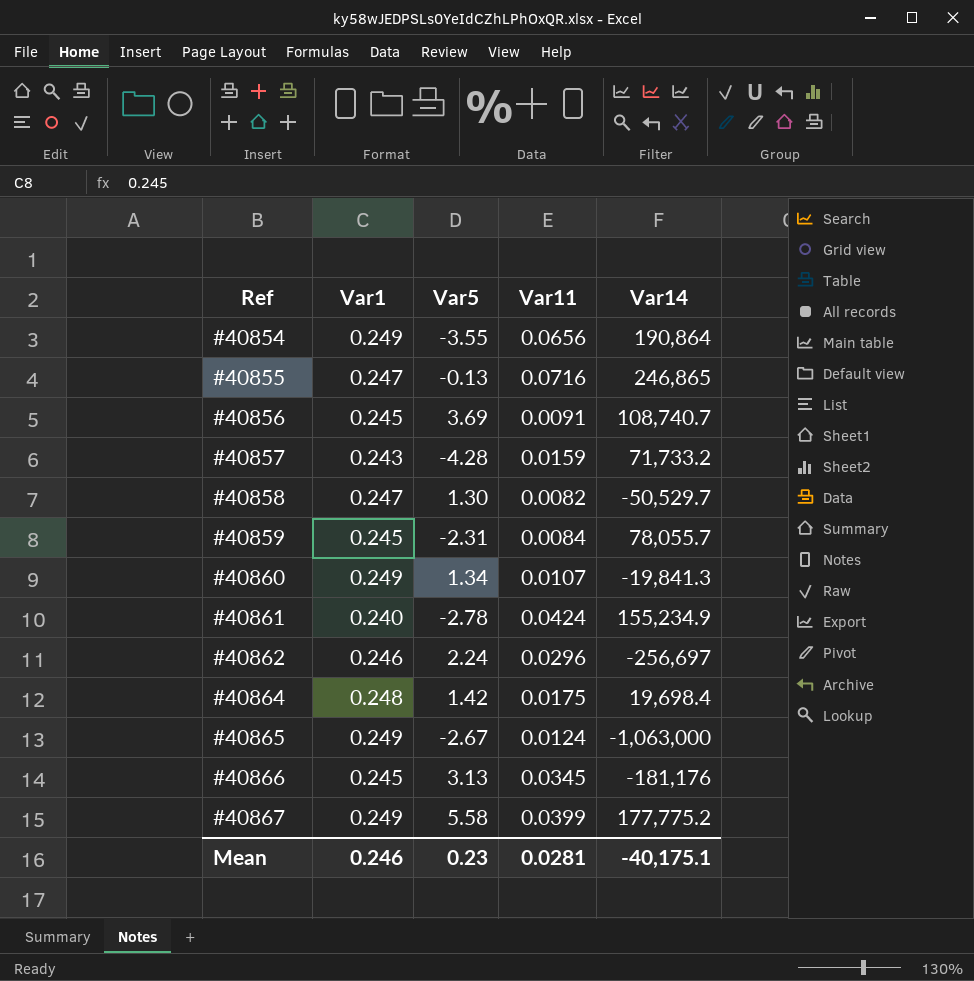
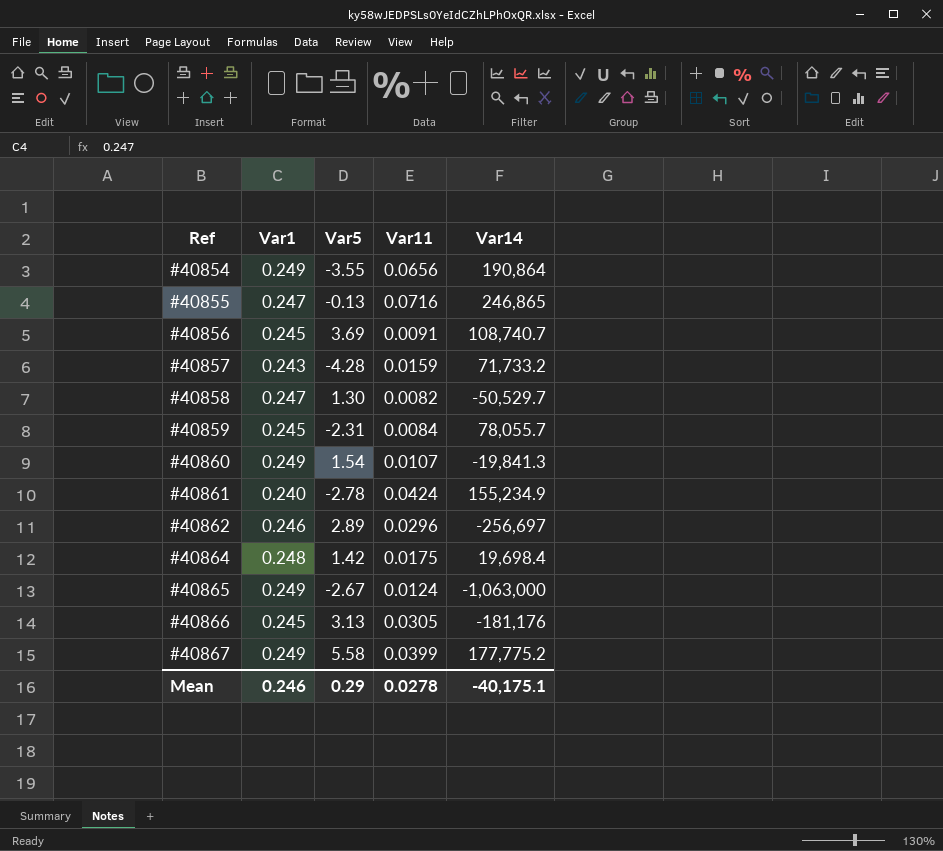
#40860 | Var5: 1.34 -> 1.54
#40862 | Var5: 2.24 -> 2.89
#40866 | Var11: 0.0345 -> 0.0305
Mean | Var5: 0.23 -> 0.29
Mean | Var11: 0.0281 -> 0.0278

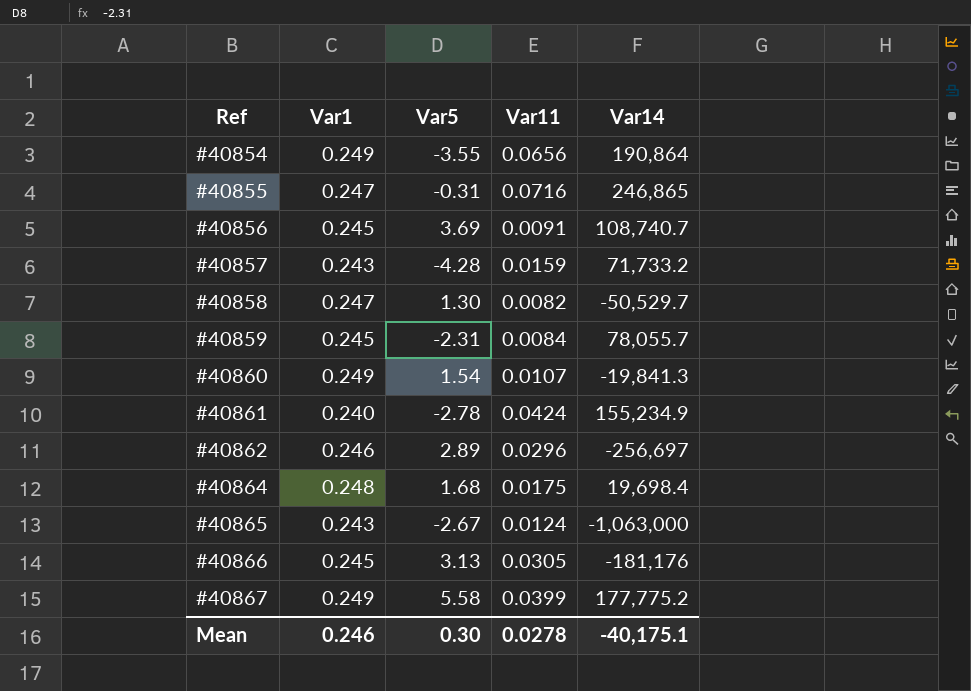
#40855 | Var5: -0.13 -> -0.31
#40864 | Var5: 1.42 -> 1.68
#40865 | Var1: 0.249 -> 0.243
Mean | Var5: 0.29 -> 0.30

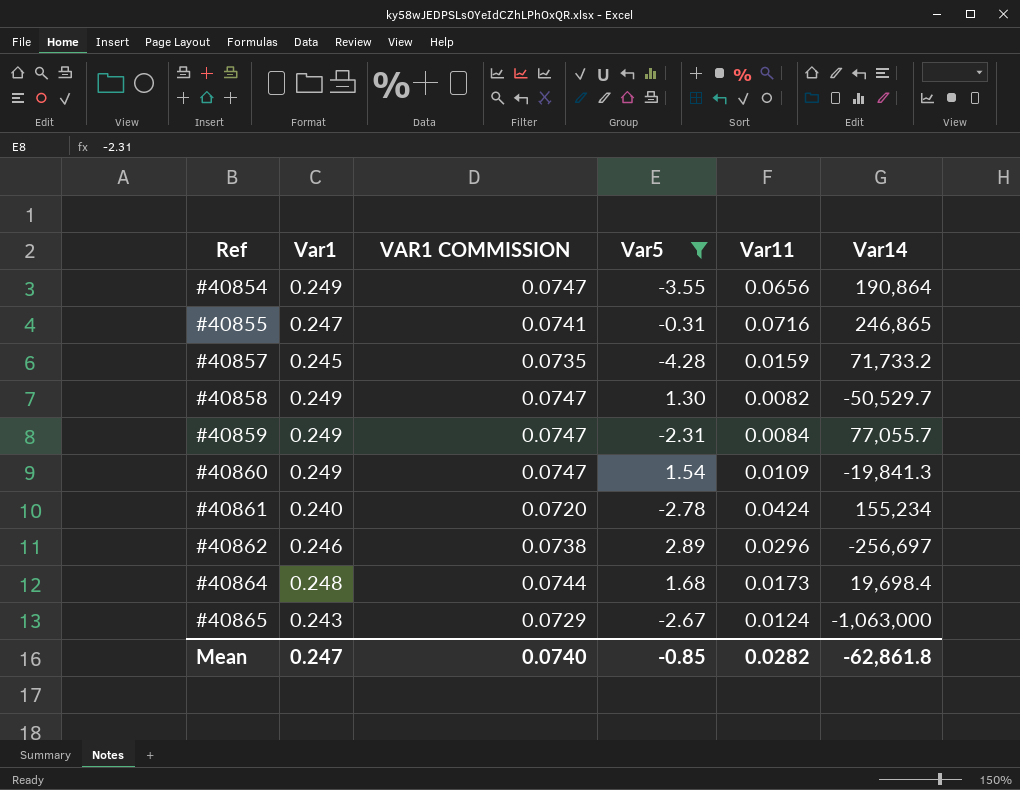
filter: none -> Var5 <= 2.89
column VAR1 COMMISSION | formula: none -> [Var1] * 0.3
#40857 | Var1: 0.243 -> 0.245
#40858 | Var1: 0.247 -> 0.249
#40859 | Var1: 0.245 -> 0.249
#40859 | Var14: 78,055.7 -> 77,055.7
#40860 | Var11: 0.0107 -> 0.0109
#40861 | Var14: 155,234.9 -> 155,234
#40864 | Var11: 0.0175 -> 0.0173
Mean | Var1: 0.246 -> 0.247
Mean | Var5: 0.30 -> -0.85
Mean | Var11: 0.0278 -> 0.0282
Mean | Var14: -40,175.1 -> -62,861.8

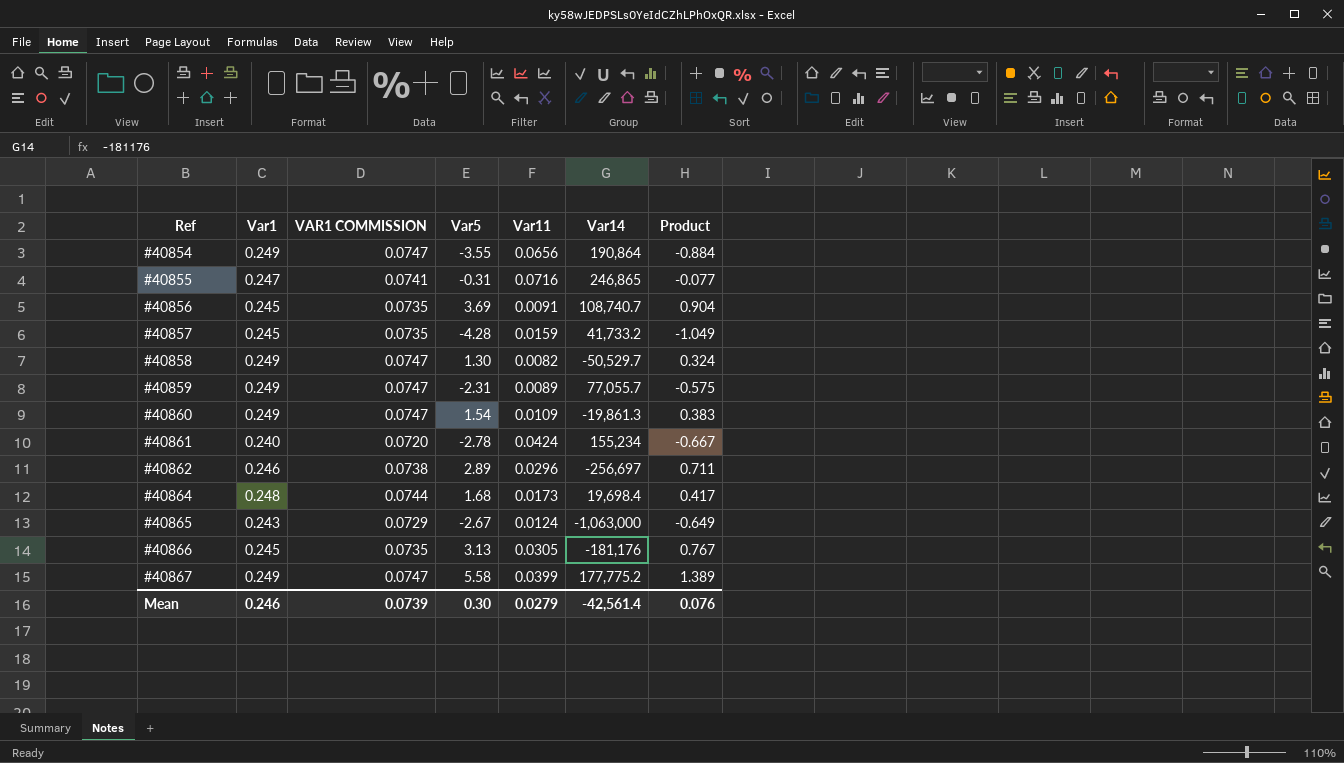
filter: Var5 <= 2.89 -> none
column Product | formula: none -> [Var1] * [Var5]
#40857 | Var14: 71,733.2 -> 41,733.2
#40859 | Var11: 0.0084 -> 0.0089
#40860 | Var14: -19,841.3 -> -19,861.3
Mean | Var1: 0.247 -> 0.246
Mean | VAR1 COMMISSION: 0.0740 -> 0.0739
Mean | Var5: -0.85 -> 0.30
Mean | Var11: 0.0282 -> 0.0279
Mean | Var14: -62,861.8 -> -42,561.4

